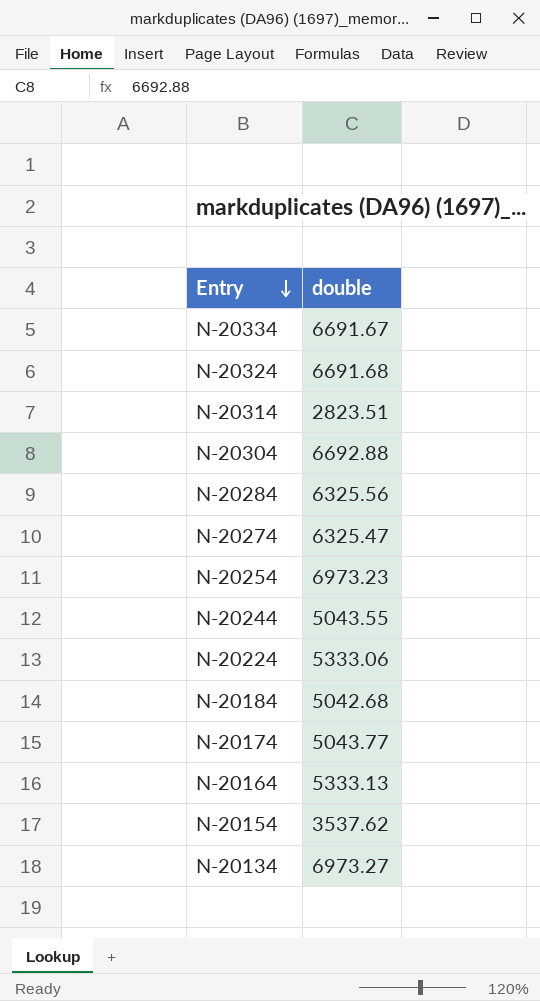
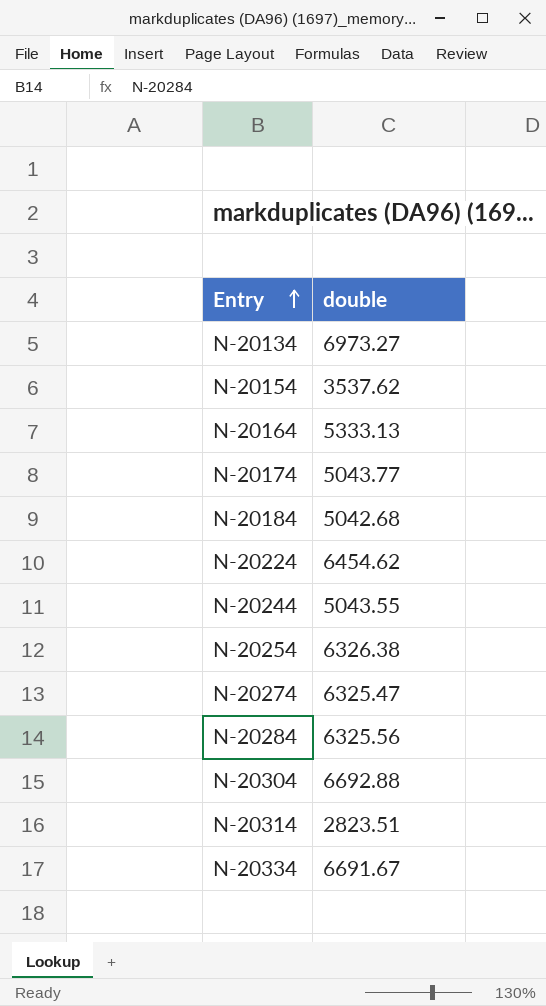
row order: Entry descending -> Entry ascending
row N-20324: 6691.68 -> none
N-20224 | double: 5333.06 -> 6454.62
N-20254 | double: 6973.23 -> 6326.38

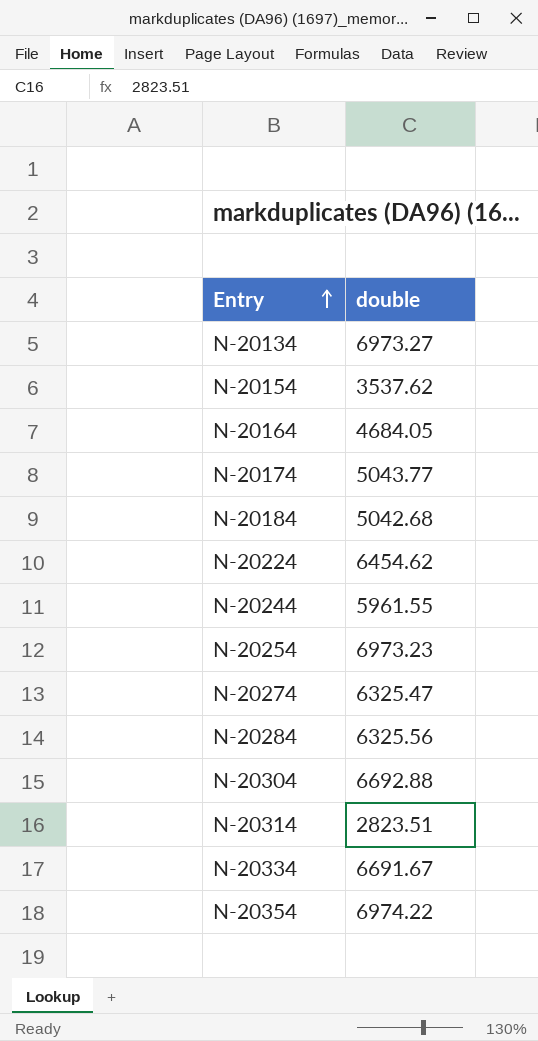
N-20164 | double: 5333.13 -> 4684.05
N-20244 | double: 5043.55 -> 5961.55
N-20254 | double: 6326.38 -> 6973.23
row N-20354: none -> 6974.22

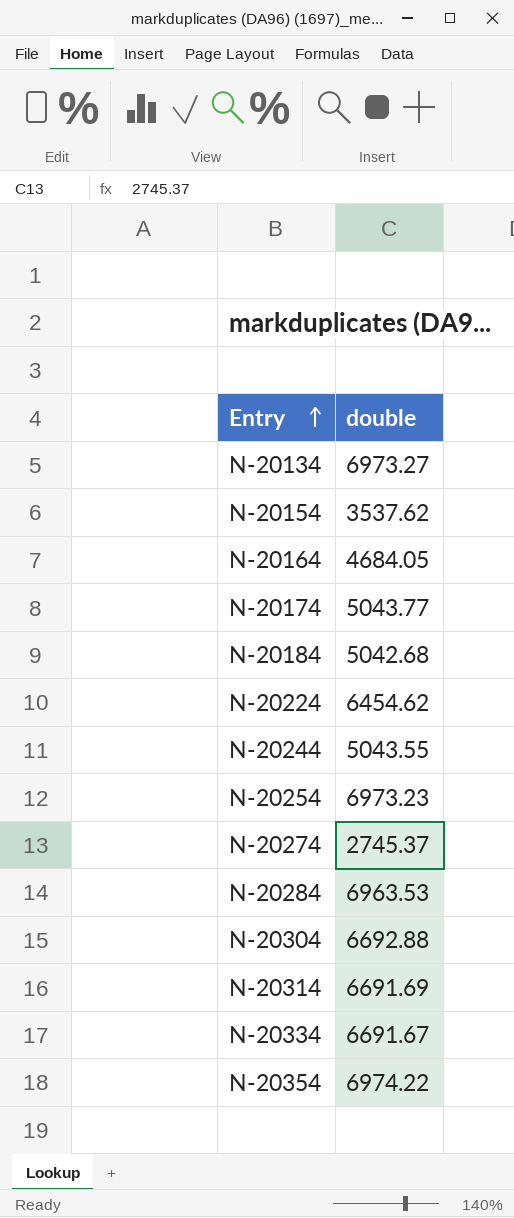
N-20244 | double: 5961.55 -> 5043.55
N-20274 | double: 6325.47 -> 2745.37
N-20284 | double: 6325.56 -> 6963.53
N-20314 | double: 2823.51 -> 6691.69

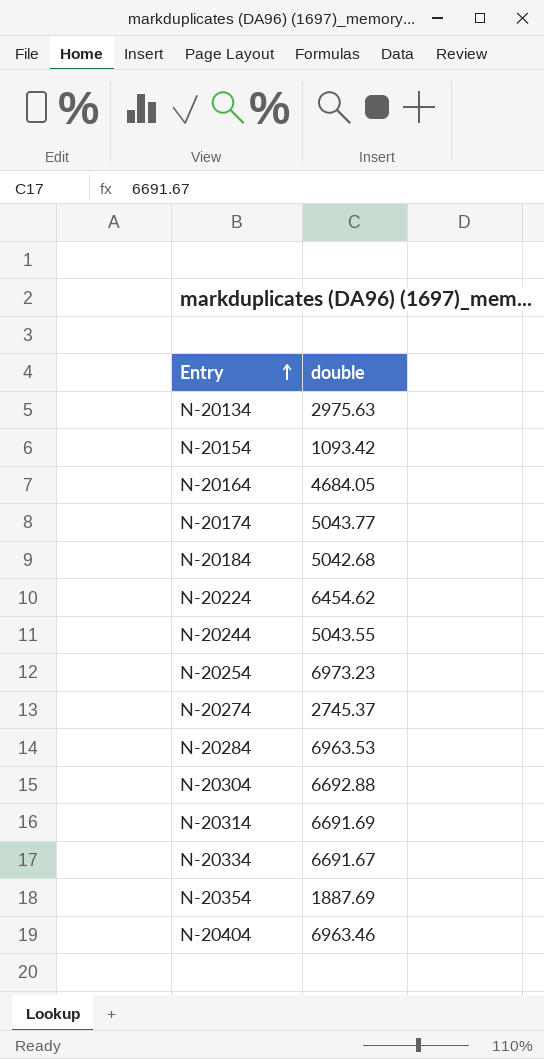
N-20134 | double: 6973.27 -> 2975.63
N-20154 | double: 3537.62 -> 1093.42
N-20354 | double: 6974.22 -> 1887.69
row N-20404: none -> 6963.46

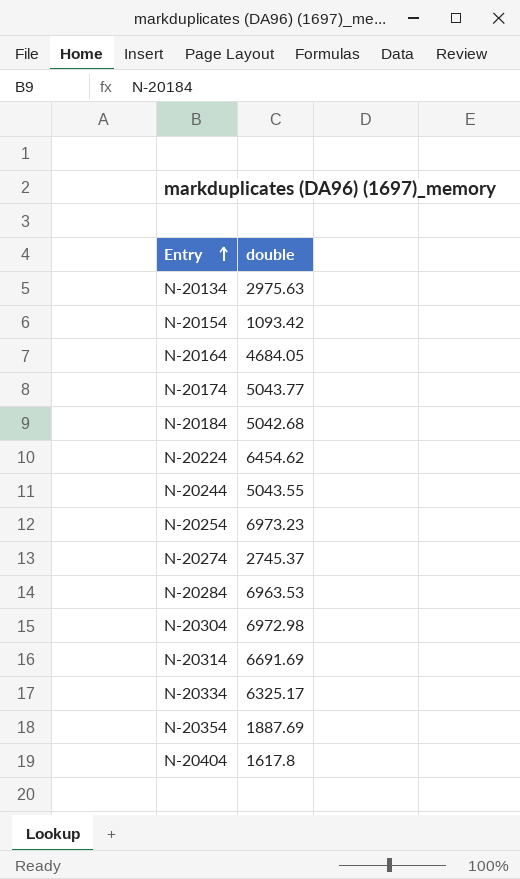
N-20304 | double: 6692.88 -> 6972.98
N-20334 | double: 6691.67 -> 6325.17
N-20404 | double: 6963.46 -> 1617.8

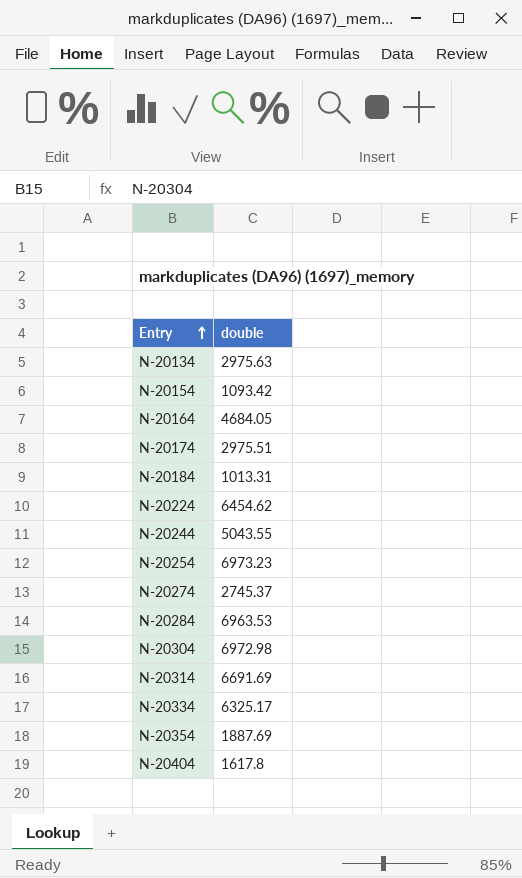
N-20174 | double: 5043.77 -> 2975.51
N-20184 | double: 5042.68 -> 1013.31

